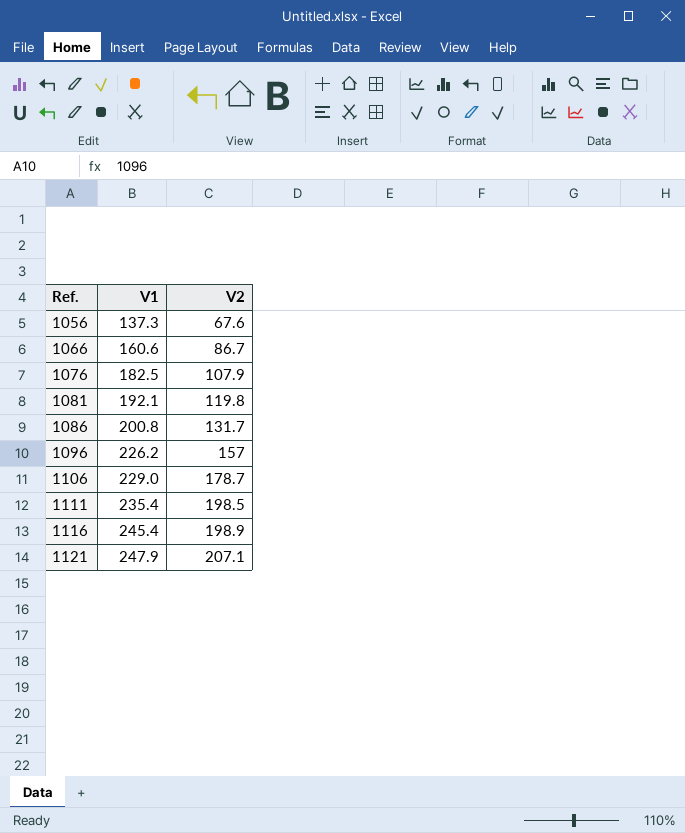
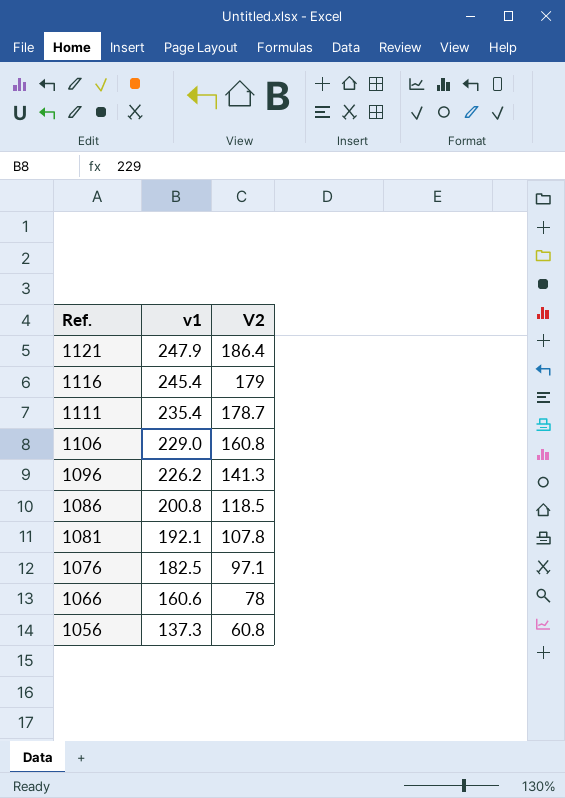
row order: Ref. ascending -> Ref. descending
column name: V1 -> v1
1121 | V2: 207.1 -> 186.4
1116 | V2: 198.9 -> 179
1111 | V2: 198.5 -> 178.7
1106 | V2: 178.7 -> 160.8
1096 | V2: 157 -> 141.3
1086 | V2: 131.7 -> 118.5
1081 | V2: 119.8 -> 107.8
1076 | V2: 107.9 -> 97.1
1066 | V2: 86.7 -> 78
1056 | V2: 67.6 -> 60.8

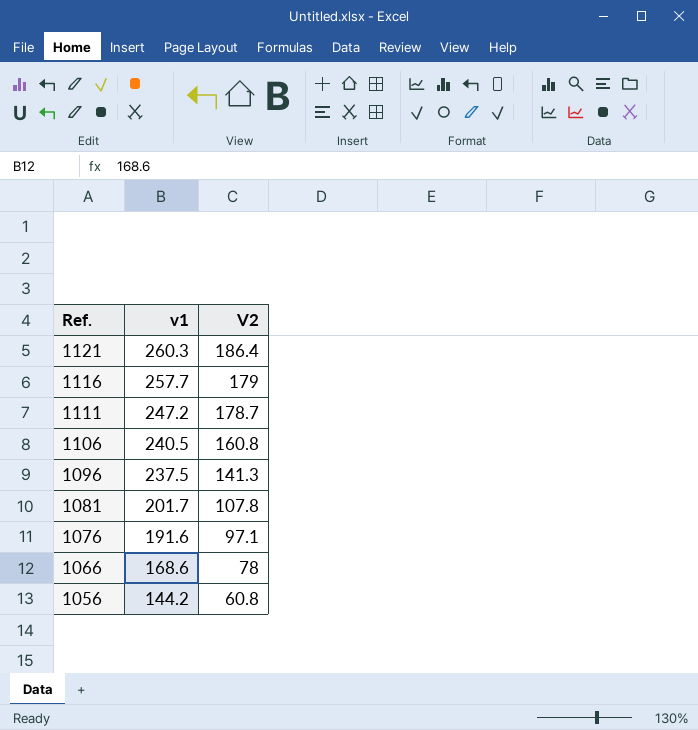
row 1086: 200.8 | 118.5 -> none
1121 | v1: 247.9 -> 260.3
1116 | v1: 245.4 -> 257.7
1111 | v1: 235.4 -> 247.2
1106 | v1: 229.0 -> 240.5
1096 | v1: 226.2 -> 237.5
1081 | v1: 192.1 -> 201.7
1076 | v1: 182.5 -> 191.6
1066 | v1: 160.6 -> 168.6
1056 | v1: 137.3 -> 144.2

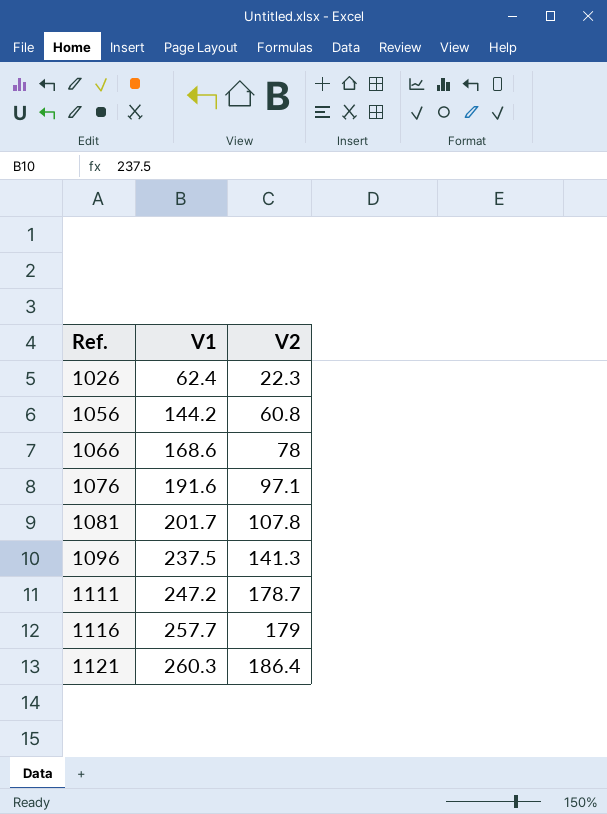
row order: Ref. descending -> Ref. ascending
column name: v1 -> V1
row 1106: 240.5 | 160.8 -> none
row 1026: none -> 62.4 | 22.3

